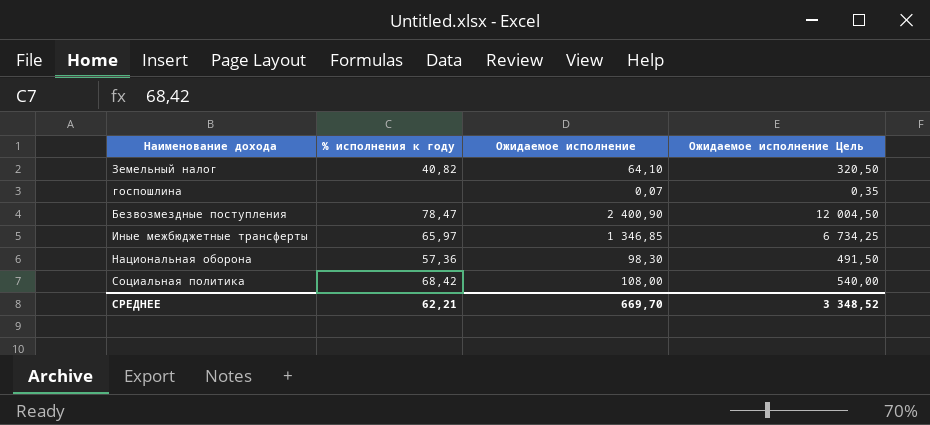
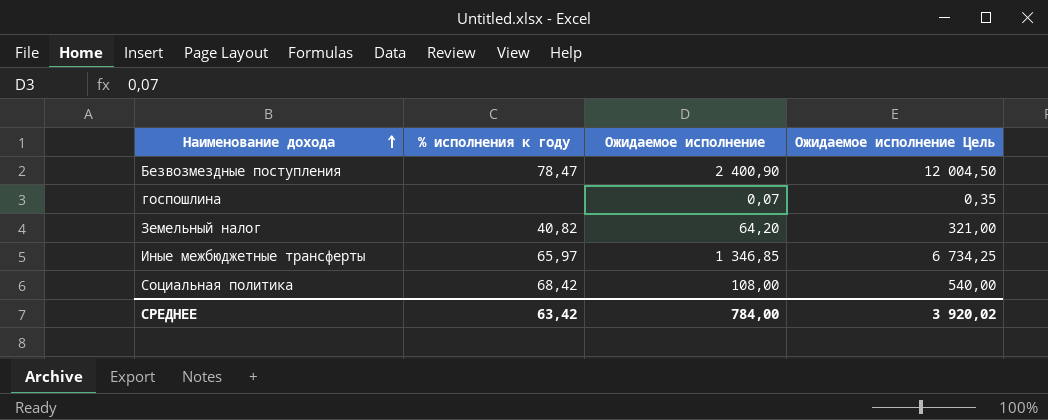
row order: none -> Наименование дохода ascending
row Национальная оборона: 57,36 | 98,30 | 491,50 -> none
Земельный налог | Ожидаемое исполнение: 64,10 -> 64,20
Земельный налог | Ожидаемое исполнение Цель: 320,50 -> 321,00
СРЕДНЕЕ | % исполнения к году: 62,21 -> 63,42
СРЕДНЕЕ | Ожидаемое исполнение: 669,70 -> 784,00
СРЕДНЕЕ | Ожидаемое исполнение Цель: 3 348,52 -> 3 920,02

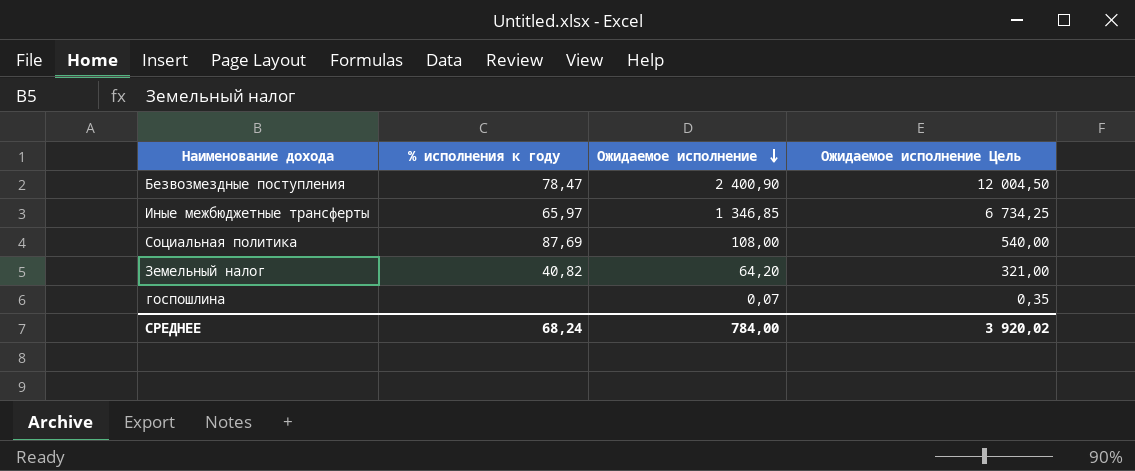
row order: Наименование дохода ascending -> Ожидаемое исполнение descending
Социальная политика | % исполнения к году: 68,42 -> 87,69
СРЕДНЕЕ | % исполнения к году: 63,42 -> 68,24

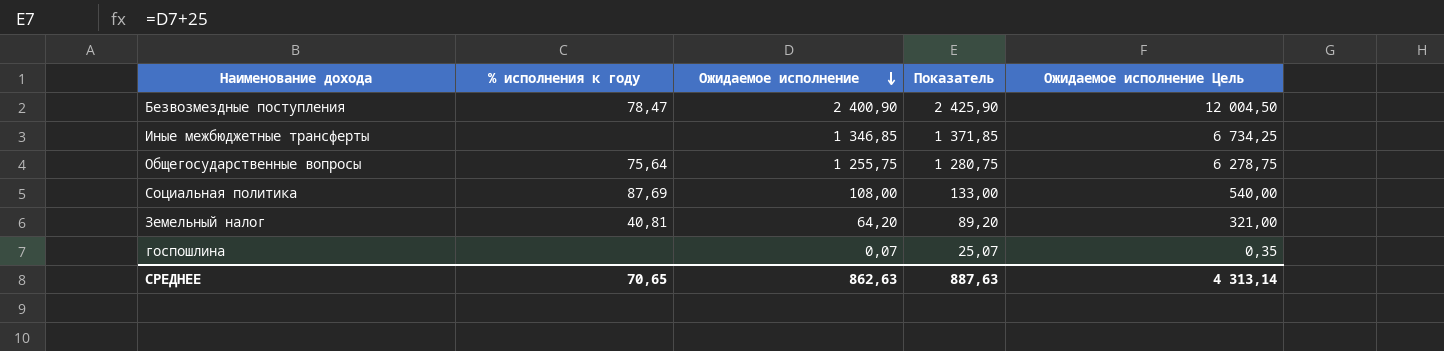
column Показатель | formula: none -> [Ожидаемое исполнение] + 25
Иные межбюджетные трансферты | % исполнения к году: 65,97 -> none
row Общегосударственные вопросы: none -> 75,64 | 1 255,75 | 1 280,75 | 6 278,75
Земельный налог | % исполнения к году: 40,82 -> 40,81
СРЕДНЕЕ | % исполнения к году: 68,24 -> 70,65
СРЕДНЕЕ | Ожидаемое исполнение: 784,00 -> 862,63
СРЕДНЕЕ | Ожидаемое исполнение Цель: 3 920,02 -> 4 313,14

